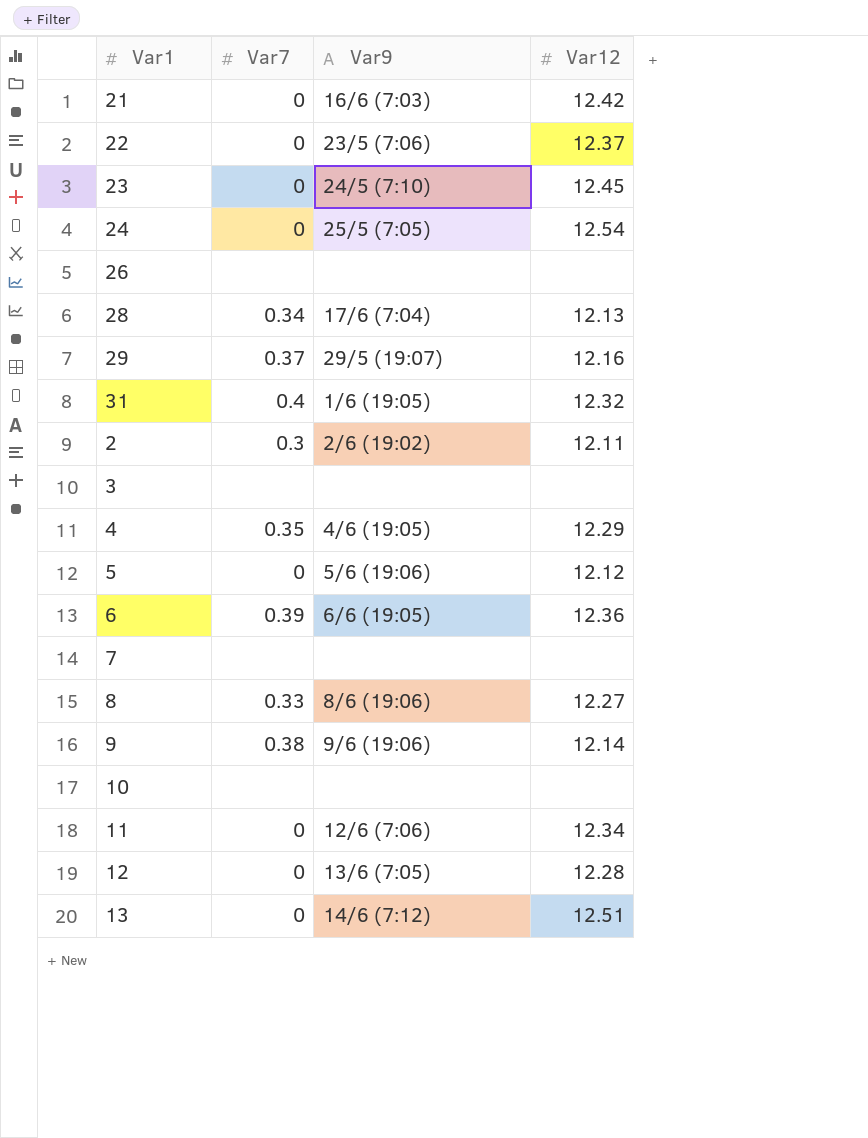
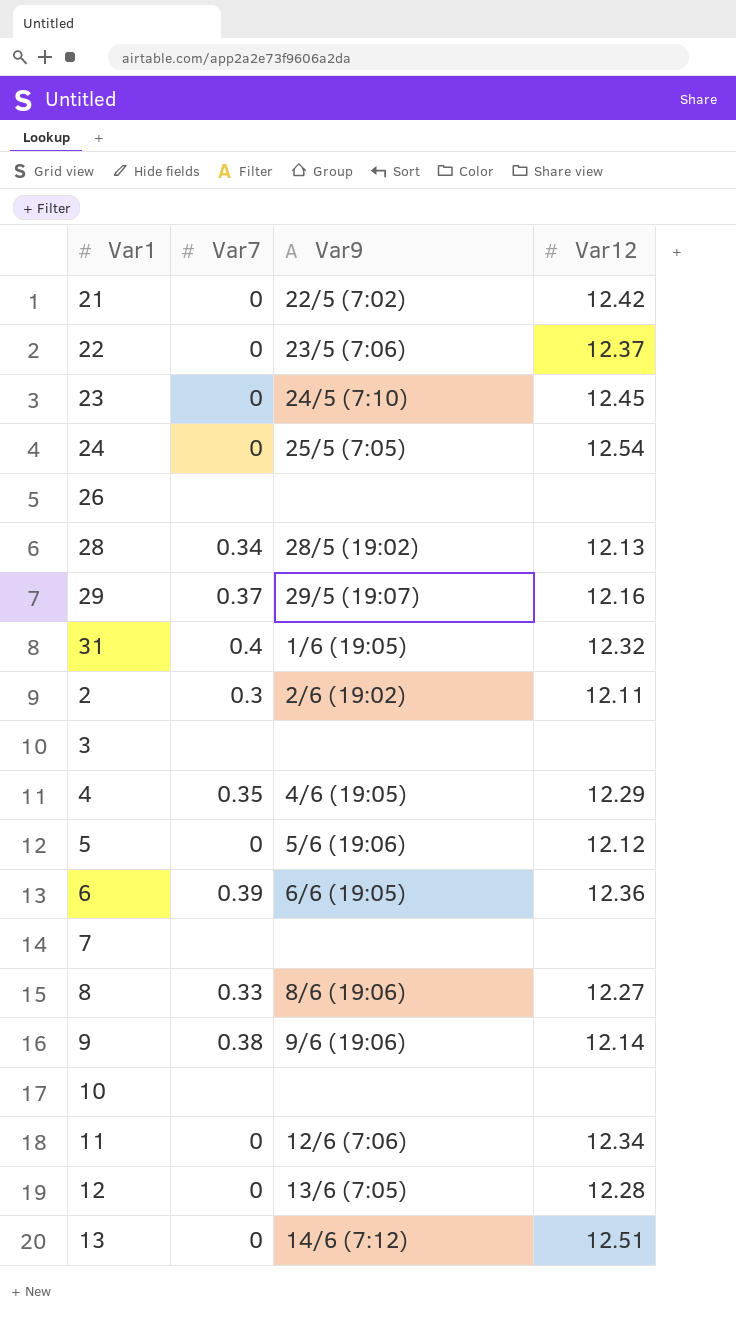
21 | Var9: 16/6 (7:03) -> 22/5 (7:02)
28 | Var9: 17/6 (7:04) -> 28/5 (19:02)

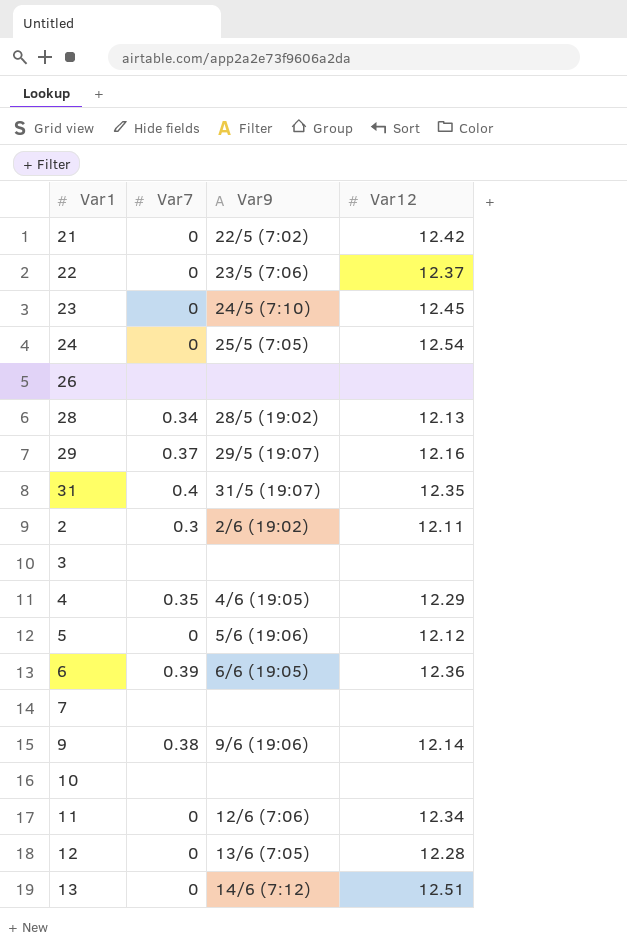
row 8: 0.33 | 8/6 (19:06) | 12.27 -> none
31 | Var9: 1/6 (19:05) -> 31/5 (19:07)
31 | Var12: 12.32 -> 12.35

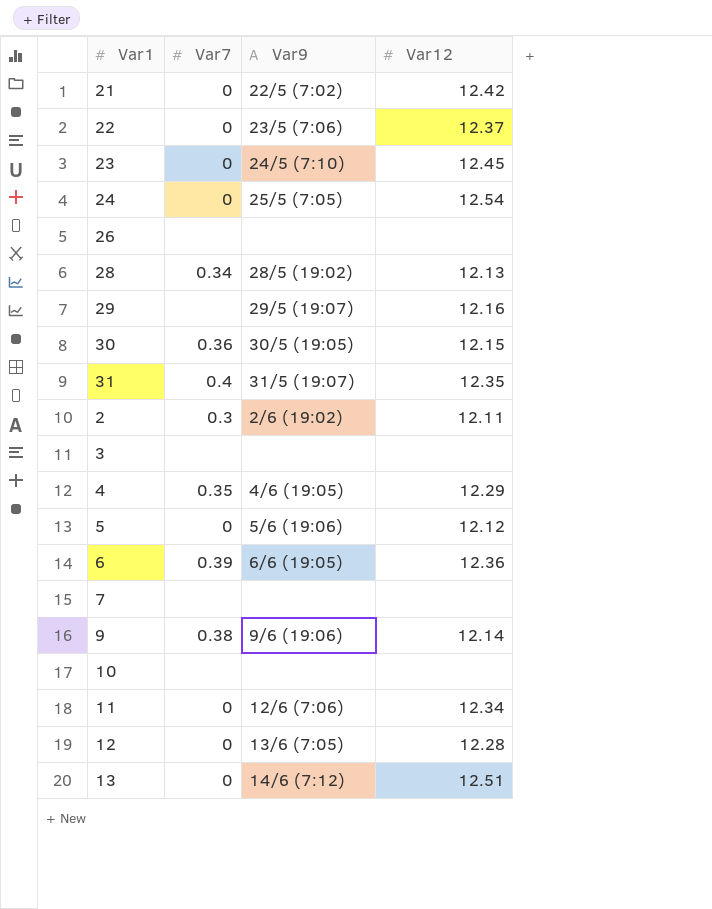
29 | Var7: 0.37 -> none
row 30: none -> 0.36 | 30/5 (19:05) | 12.15

